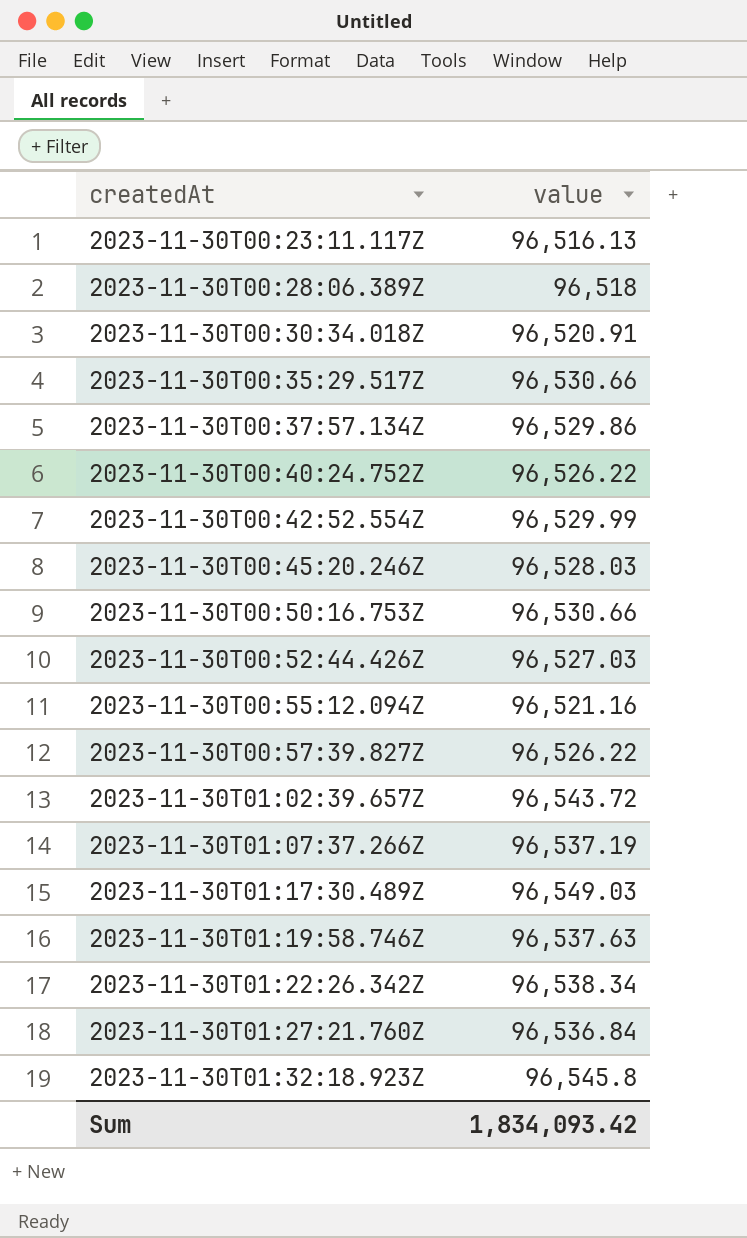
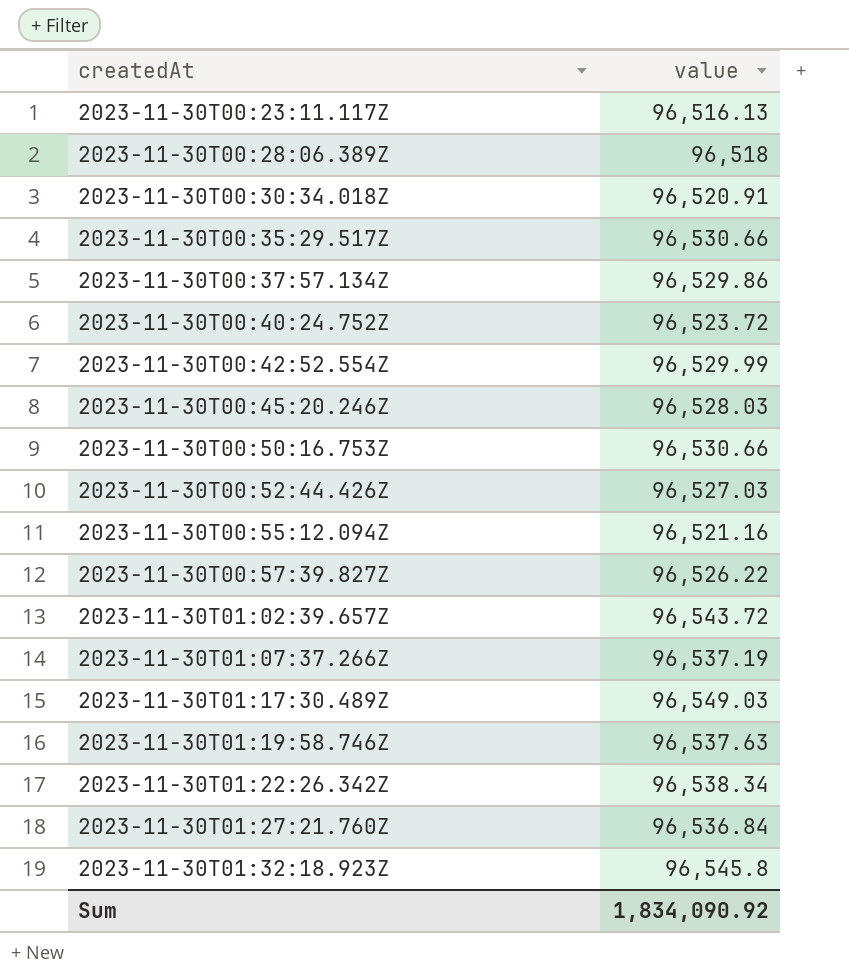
2023-11-30T00:40:24.752Z | value: 96,526.22 -> 96,523.72
Sum | value: 1,834,093.42 -> 1,834,090.92

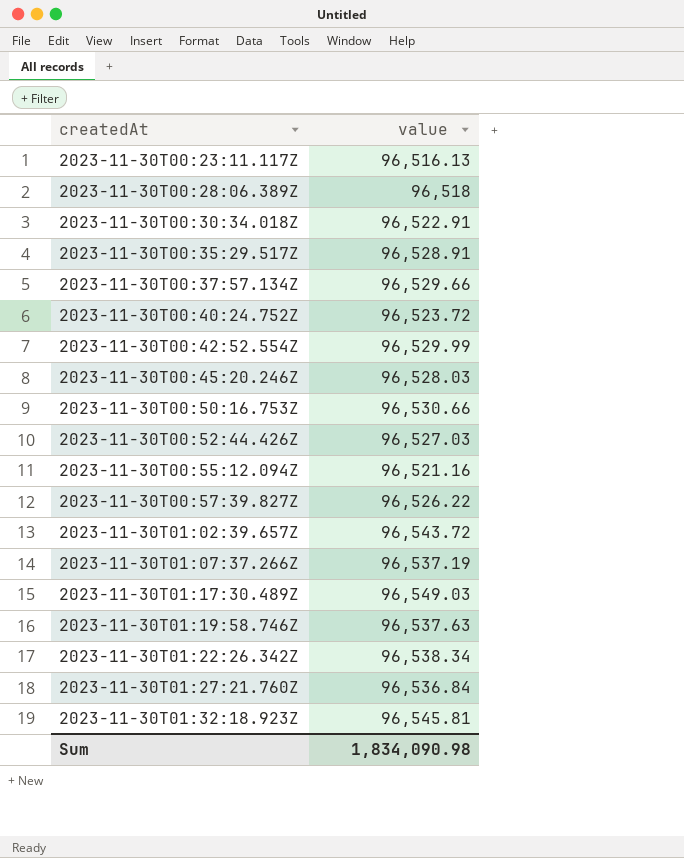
2023-11-30T00:30:34.018Z | value: 96,520.91 -> 96,522.91
2023-11-30T00:35:29.517Z | value: 96,530.66 -> 96,528.91
2023-11-30T00:37:57.134Z | value: 96,529.86 -> 96,529.66
2023-11-30T01:32:18.923Z | value: 96,545.8 -> 96,545.81
Sum | value: 1,834,090.92 -> 1,834,090.98

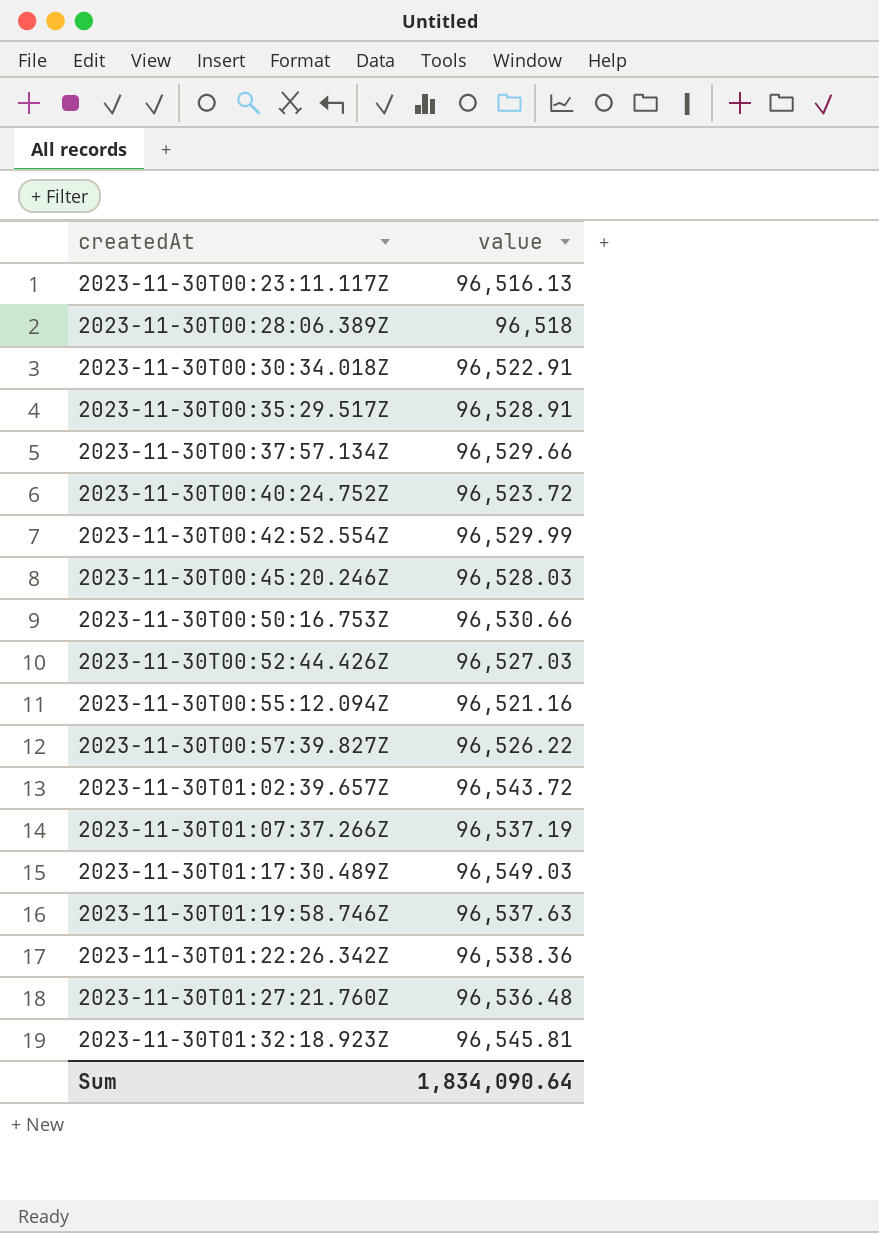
2023-11-30T01:22:26.342Z | value: 96,538.34 -> 96,538.36
2023-11-30T01:27:21.760Z | value: 96,536.84 -> 96,536.48
Sum | value: 1,834,090.98 -> 1,834,090.64

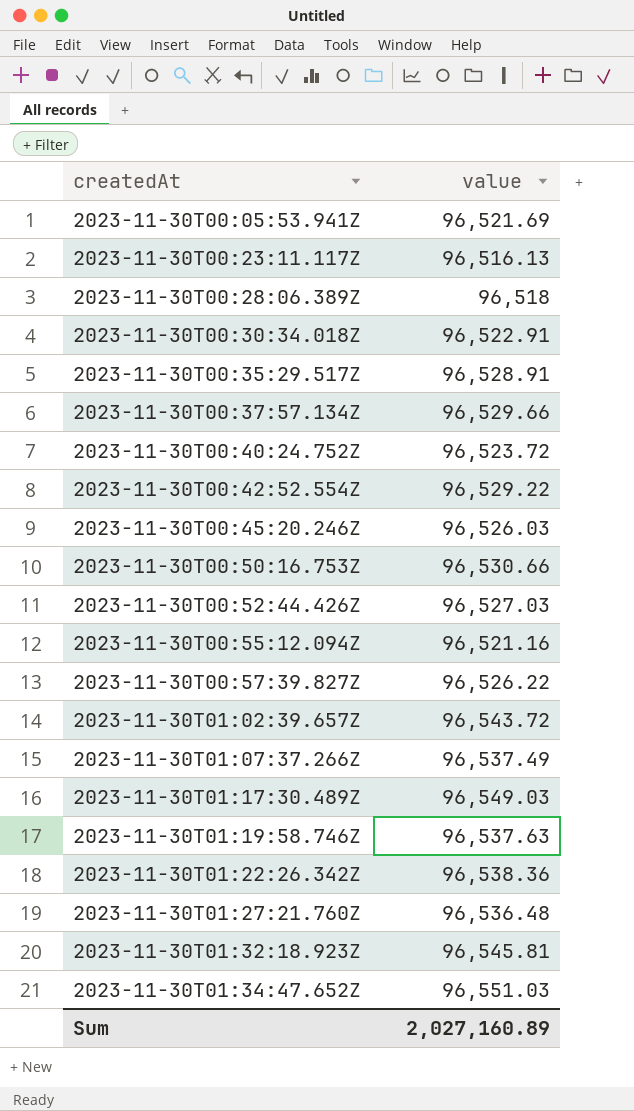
row 2023-11-30T00:05:53.941Z: none -> 96,521.69
2023-11-30T00:42:52.554Z | value: 96,529.99 -> 96,529.22
2023-11-30T00:45:20.246Z | value: 96,528.03 -> 96,526.03
2023-11-30T01:07:37.266Z | value: 96,537.19 -> 96,537.49
row 2023-11-30T01:34:47.652Z: none -> 96,551.03
Sum | value: 1,834,090.64 -> 2,027,160.89

